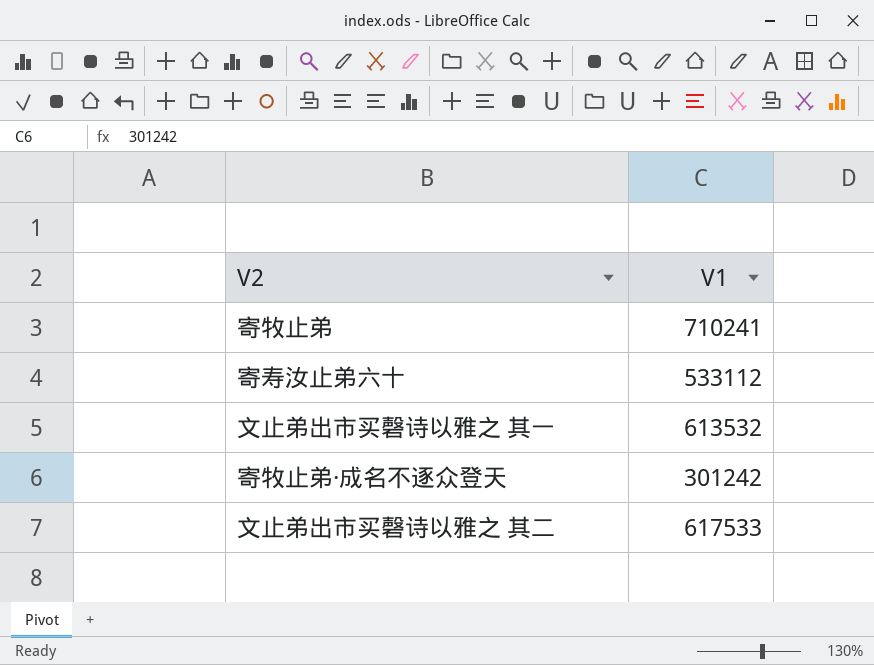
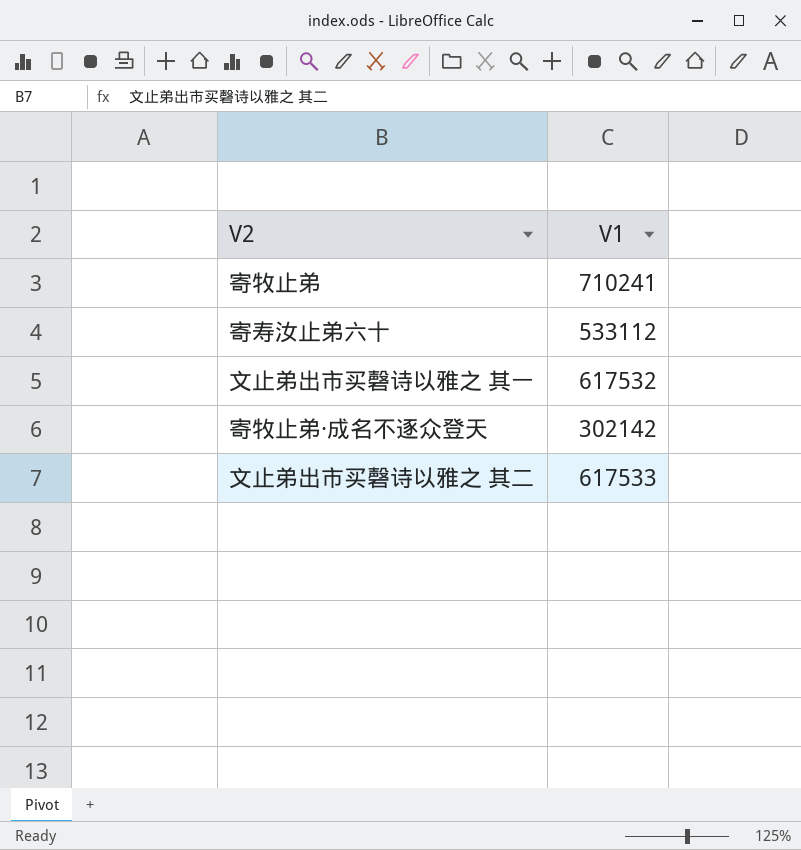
文止弟出市买磬诗以雅之 其一 | V1: 613532 -> 617532
寄牧止弟·成名不逐众登天 | V1: 301242 -> 302142

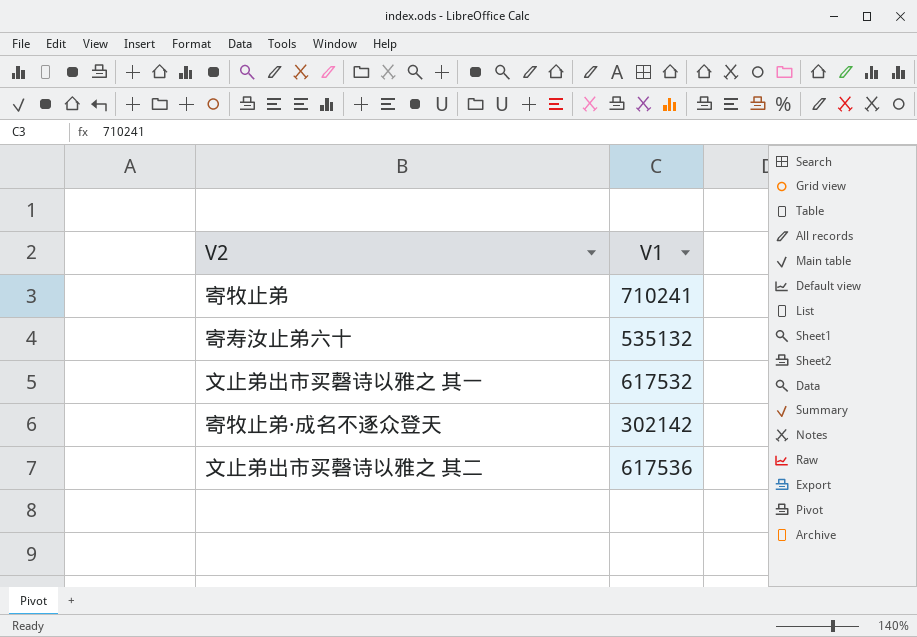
寄寿汝止弟六十 | V1: 533112 -> 535132
文止弟出市买磬诗以雅之 其二 | V1: 617533 -> 617536

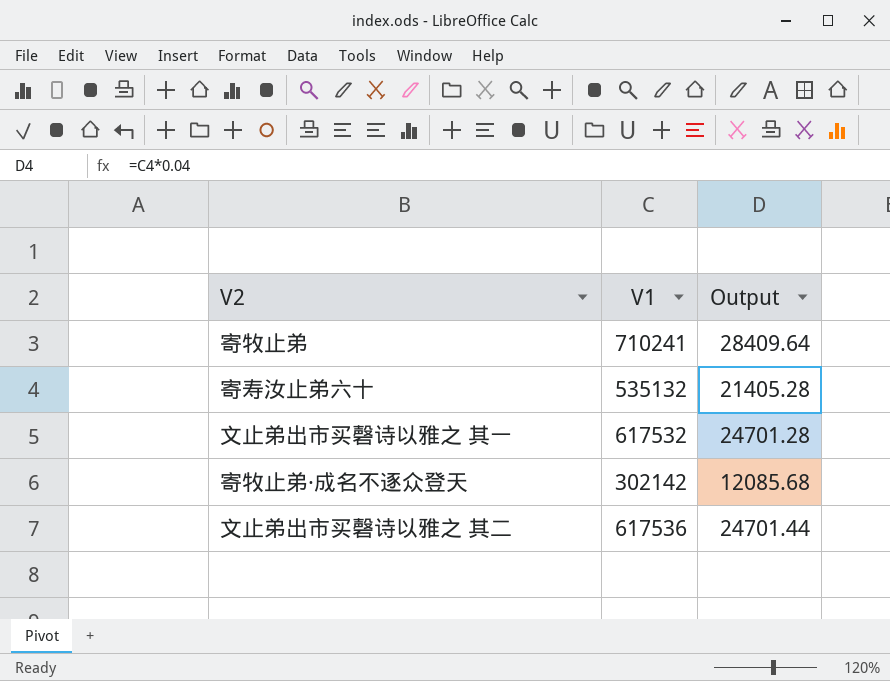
column Output | formula: none -> [V1] * 0.04

